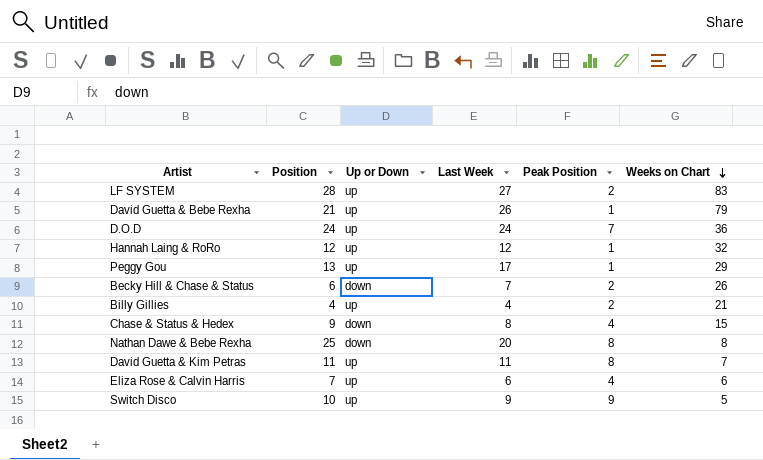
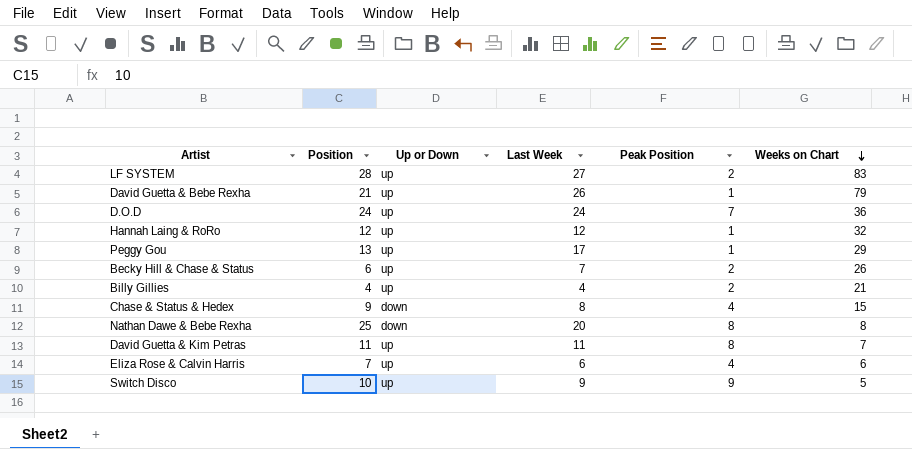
Becky Hill & Chase & Status | Up or Down: down -> up

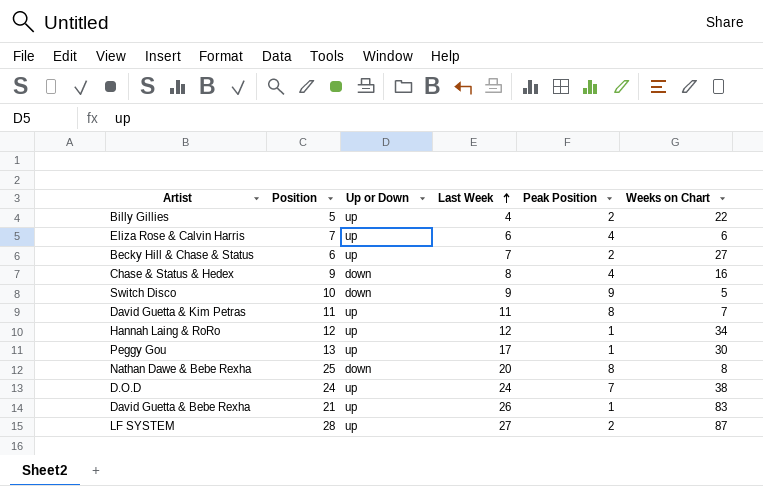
row order: Weeks on Chart descending -> Last Week ascending
Billy Gillies | Position: 4 -> 5
Billy Gillies | Weeks on Chart: 21 -> 22
Becky Hill & Chase & Status | Weeks on Chart: 26 -> 27
Chase & Status & Hedex | Weeks on Chart: 15 -> 16
Switch Disco | Up or Down: up -> down
Hannah Laing & RoRo | Weeks on Chart: 32 -> 34
Peggy Gou | Weeks on Chart: 29 -> 30
D.O.D | Weeks on Chart: 36 -> 38
David Guetta & Bebe Rexha | Weeks on Chart: 79 -> 83
LF SYSTEM | Weeks on Chart: 83 -> 87

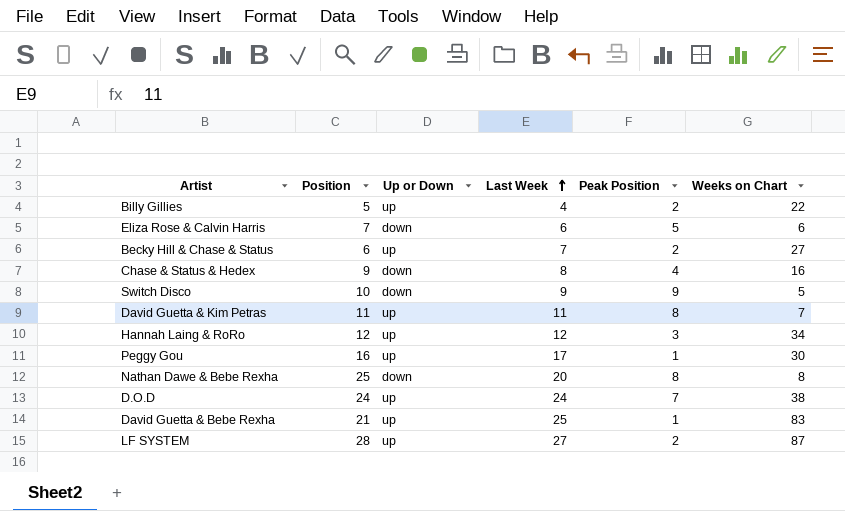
Eliza Rose & Calvin Harris | Up or Down: up -> down
Eliza Rose & Calvin Harris | Peak Position: 4 -> 5
Hannah Laing & RoRo | Peak Position: 1 -> 3
Peggy Gou | Position: 13 -> 16
David Guetta & Bebe Rexha | Last Week: 26 -> 25

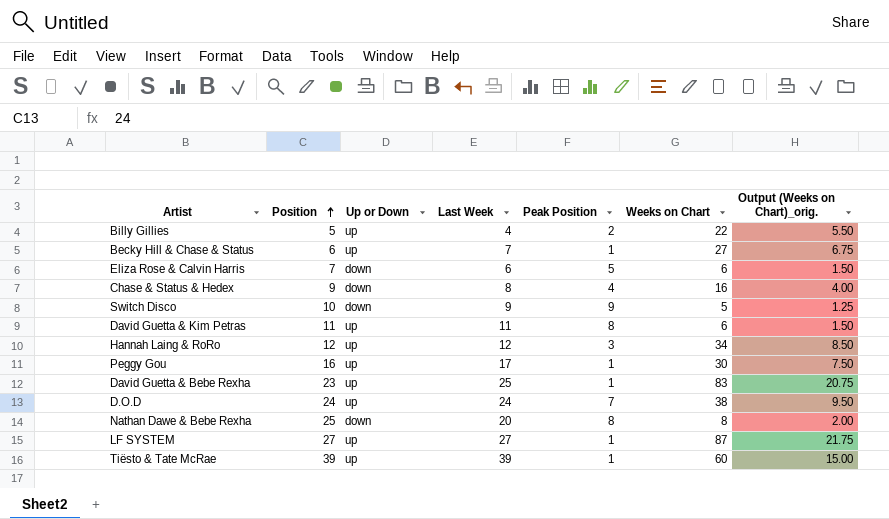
row order: Last Week ascending -> Position ascending
column Output (Weeks on Chart)_orig. | formula: none -> [Weeks on Chart] * 0.25
Becky Hill & Chase & Status | Peak Position: 2 -> 1
David Guetta & Kim Petras | Weeks on Chart: 7 -> 6
David Guetta & Bebe Rexha | Position: 21 -> 23
LF SYSTEM | Position: 28 -> 27
LF SYSTEM | Peak Position: 2 -> 1
row Tiësto & Tate McRae: none -> 39 | up | 39 | 1 | 60 | 15.00

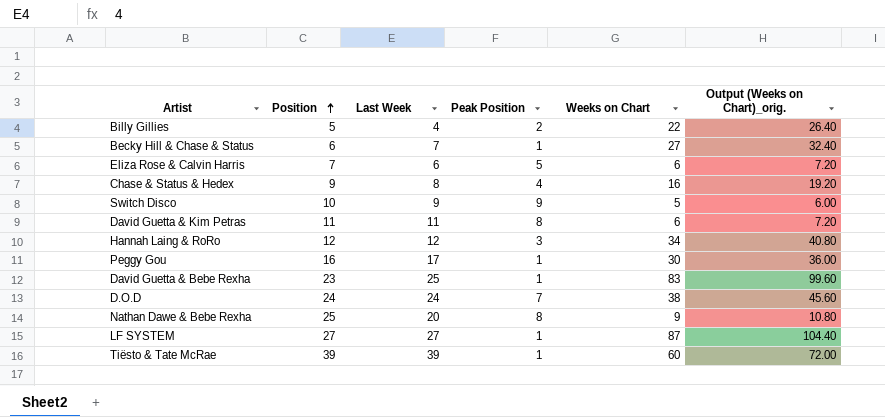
column Up or Down | position: 3 -> none
column Output (Weeks on Chart)_orig. | formula: [Weeks on Chart] * 0.25 -> [Weeks on Chart] * 1.2
Nathan Dawe & Bebe Rexha | Weeks on Chart: 8 -> 9

